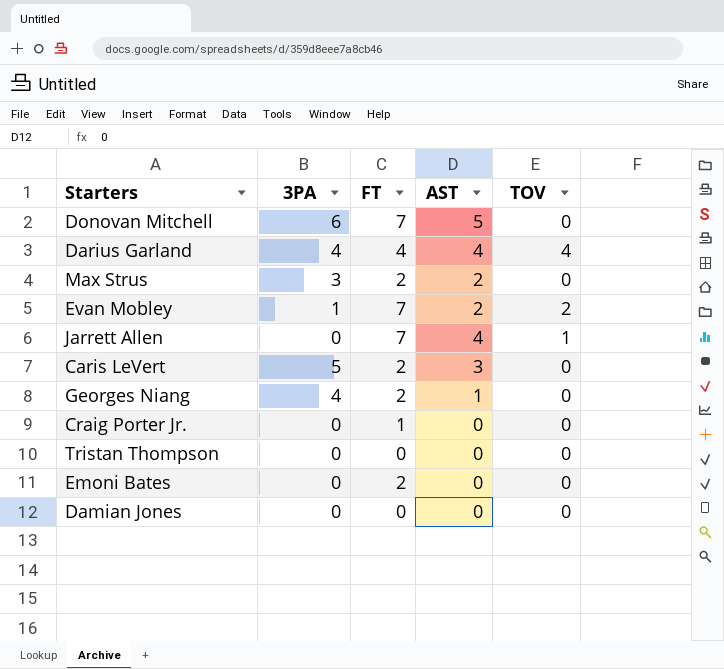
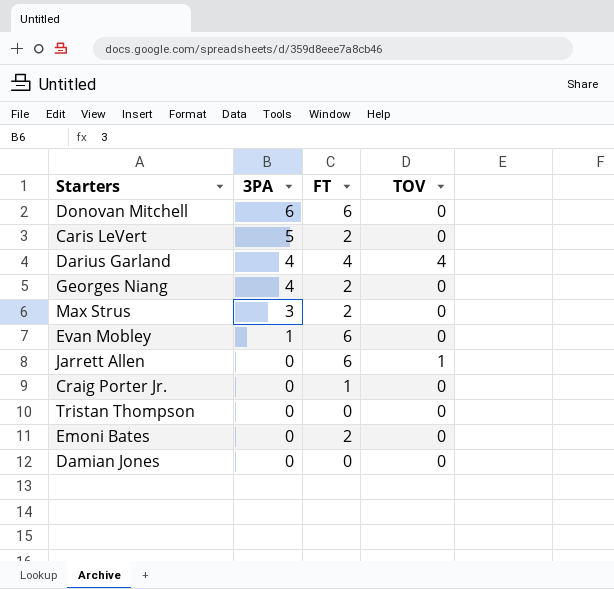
row order: none -> 3PA descending
column AST | position: 4 -> none
Donovan Mitchell | FT: 7 -> 6
Evan Mobley | FT: 7 -> 6
Evan Mobley | TOV: 2 -> 0
Jarrett Allen | FT: 7 -> 6

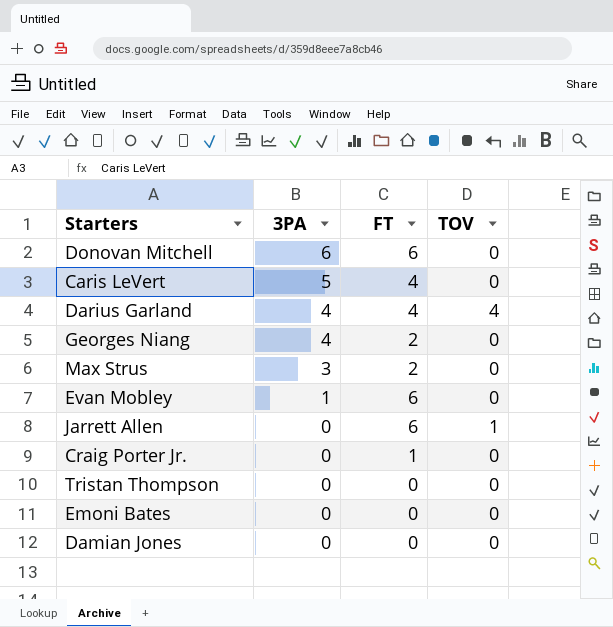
Caris LeVert | FT: 2 -> 4
Emoni Bates | FT: 2 -> 0

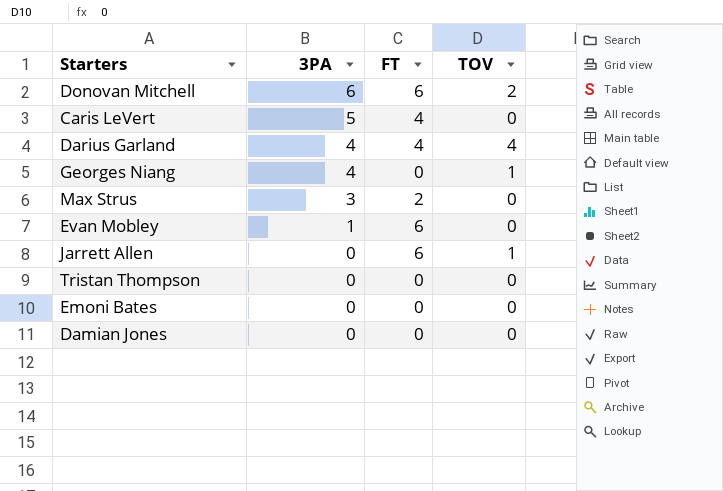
row Craig Porter Jr.: 0 | 1 | 0 -> none
Donovan Mitchell | TOV: 0 -> 2
Georges Niang | FT: 2 -> 0
Georges Niang | TOV: 0 -> 1

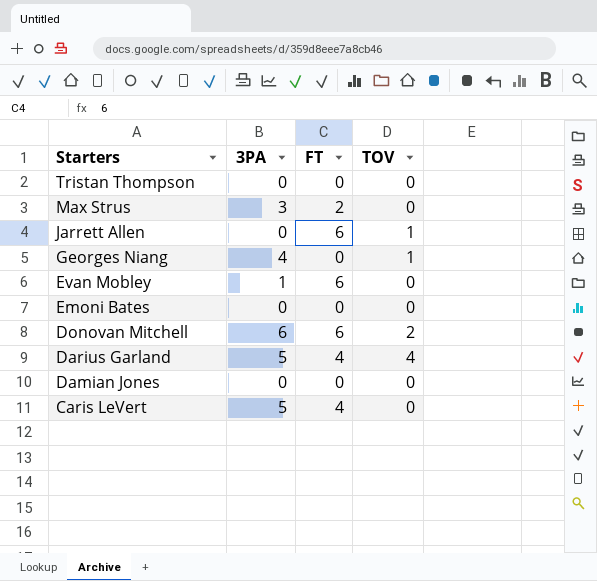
row order: 3PA descending -> Starters descending
Darius Garland | 3PA: 4 -> 5

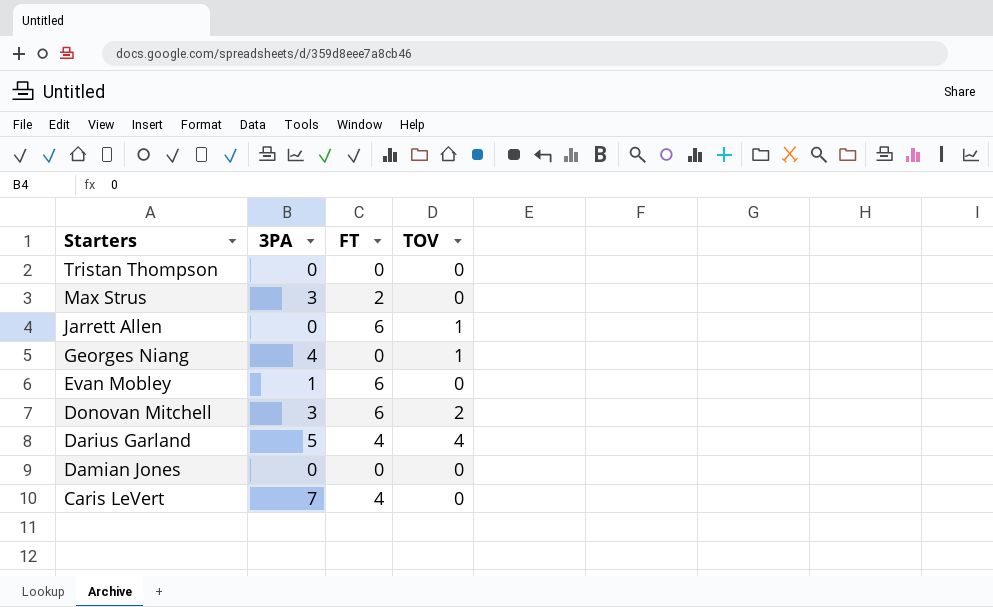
row Emoni Bates: 0 | 0 | 0 -> none
Donovan Mitchell | 3PA: 6 -> 3
Caris LeVert | 3PA: 5 -> 7

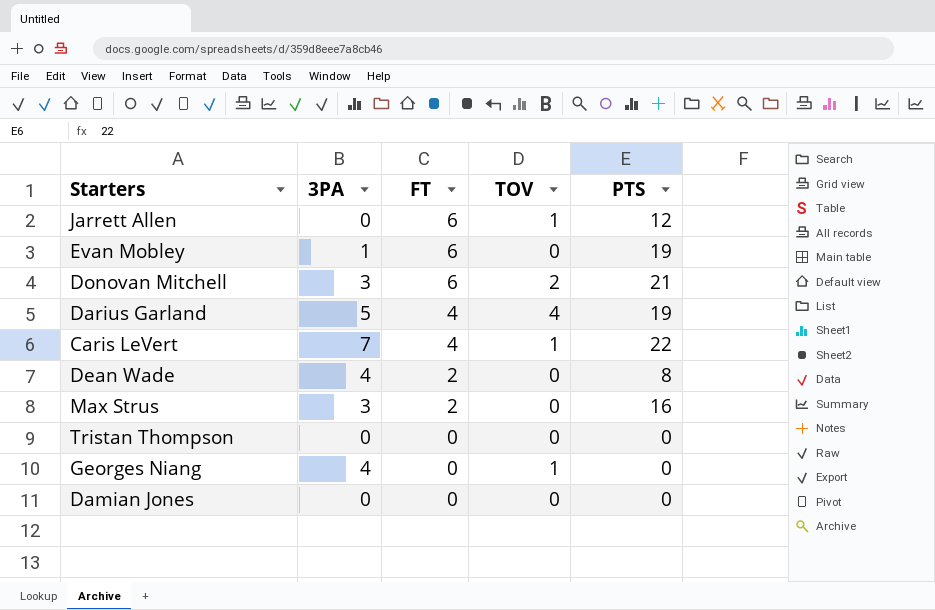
row order: Starters descending -> FT descending
column PTS | position: none -> 5
Caris LeVert | TOV: 0 -> 1
row Dean Wade: none -> 4 | 2 | 0 | 8

